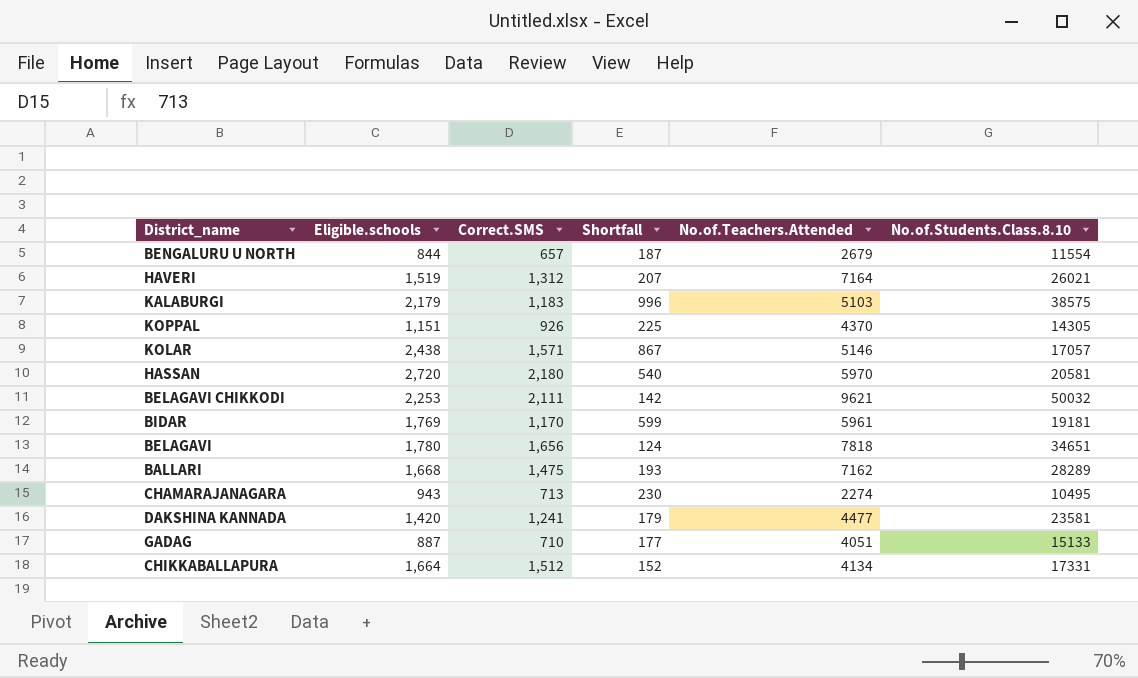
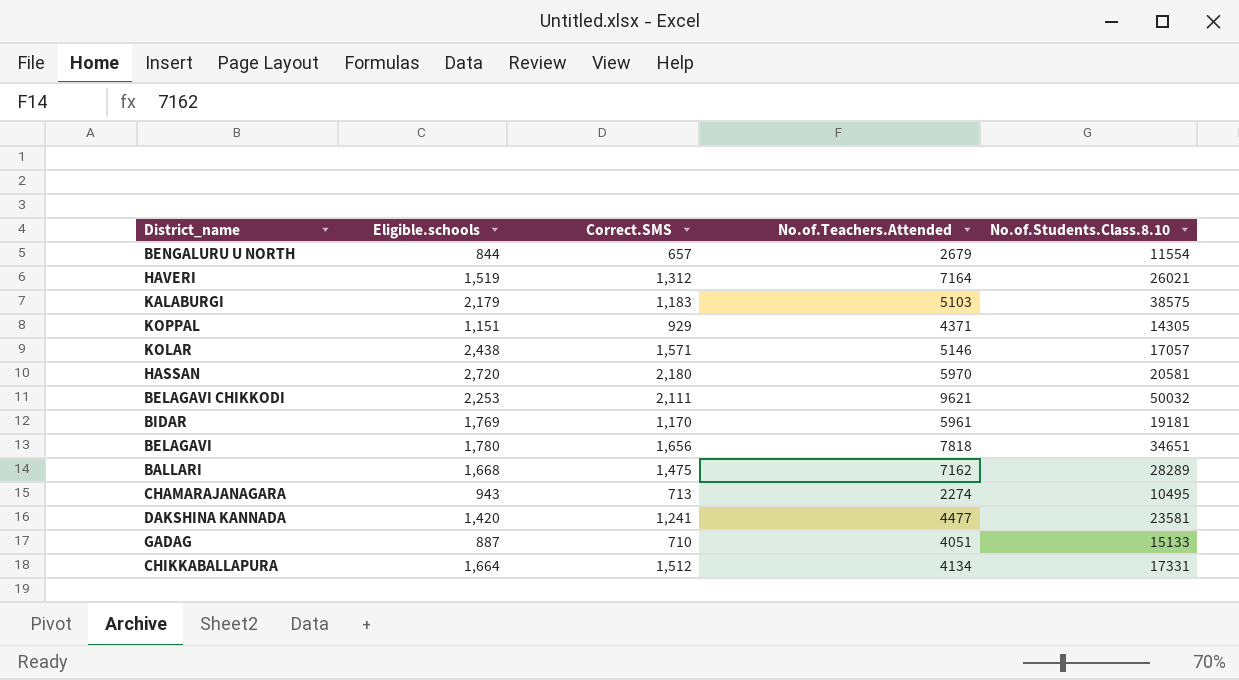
column Shortfall | formula: [Eligible.schools] - [Correct.SMS] -> none
KOPPAL | Correct.SMS: 926 -> 929
KOPPAL | No.of.Teachers.Attended: 4370 -> 4371

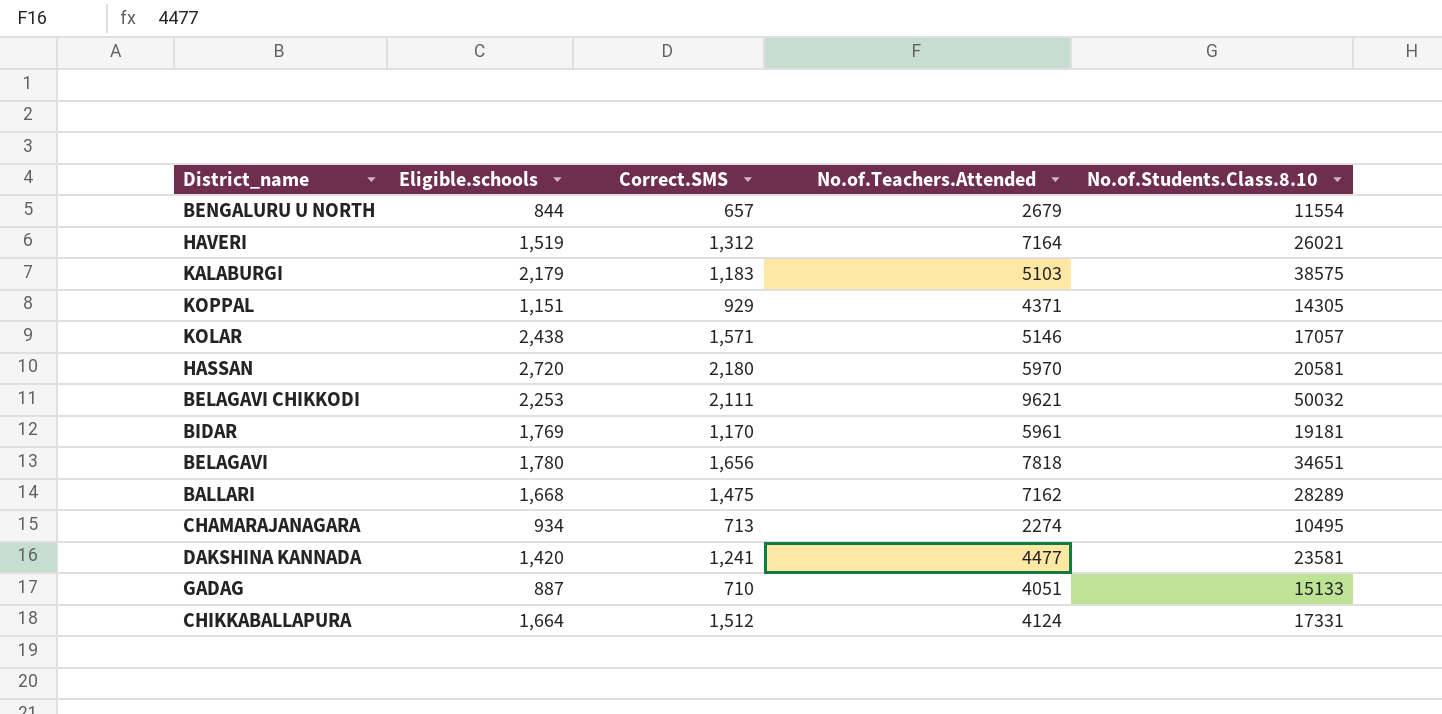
CHAMARAJANAGARA | Eligible.schools: 943 -> 934
CHIKKABALLAPURA | No.of.Teachers.Attended: 4134 -> 4124

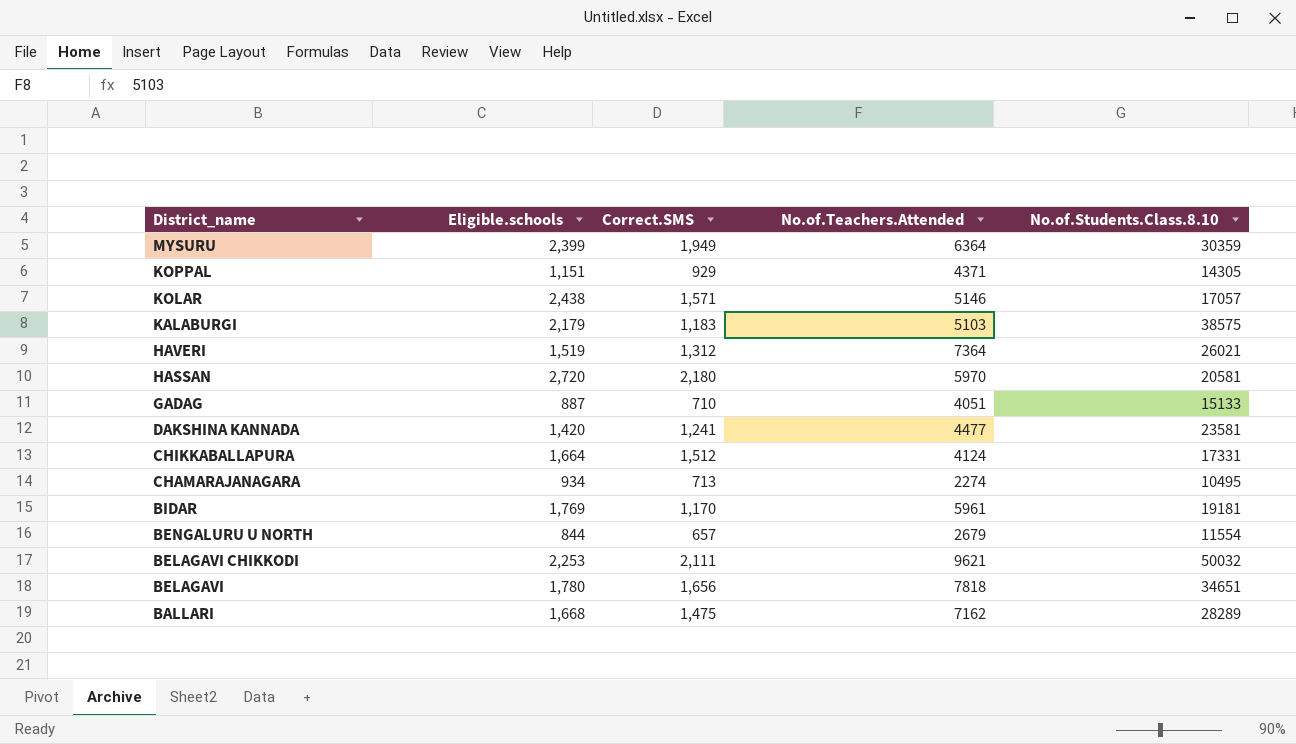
row order: none -> District_name descending
row MYSURU: none -> 2,399 | 1,949 | 6364 | 30359
HAVERI | No.of.Teachers.Attended: 7164 -> 7364

